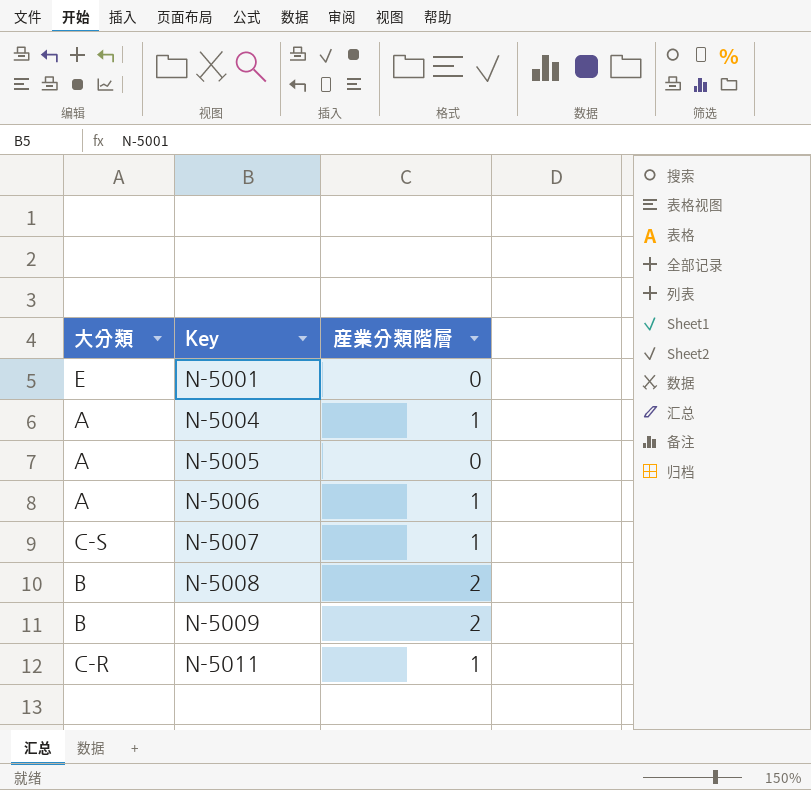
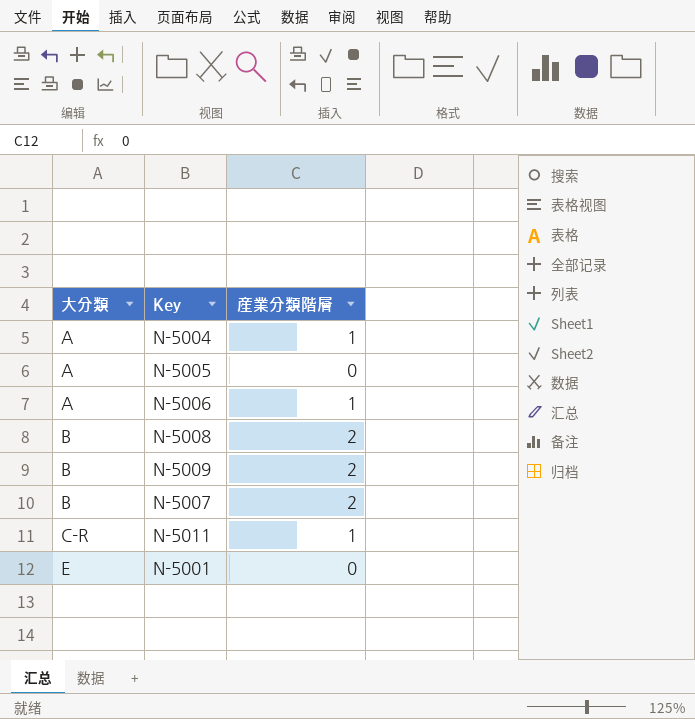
row order: Key ascending -> 大分類 ascending
N-5007 | 大分類: C-S -> B
N-5007 | 産業分類階層: 1 -> 2

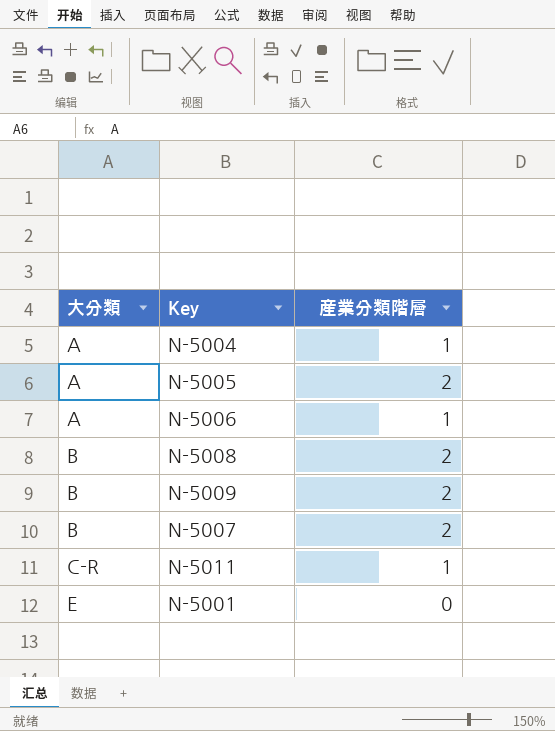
N-5005 | 産業分類階層: 0 -> 2

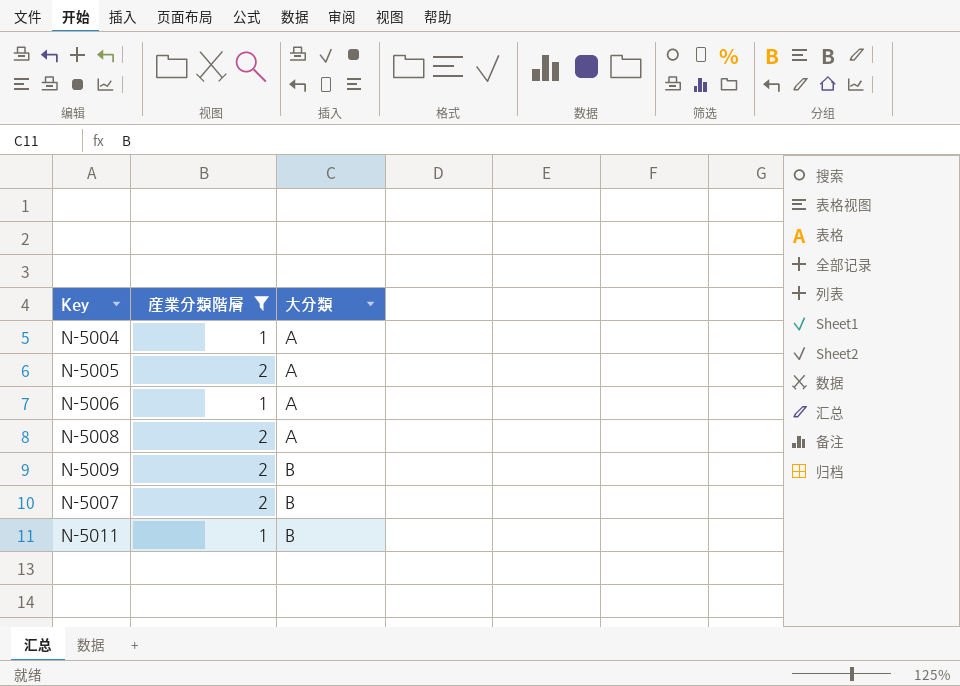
filter: none -> 産業分類階層 != 0
column 大分類 | position: 1 -> 3
N-5008 | 大分類: B -> A
N-5011 | 大分類: C-R -> B

